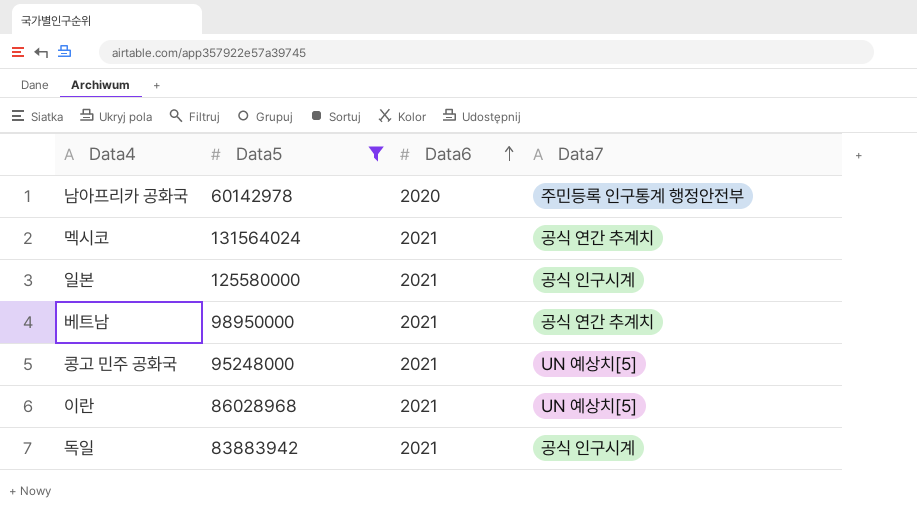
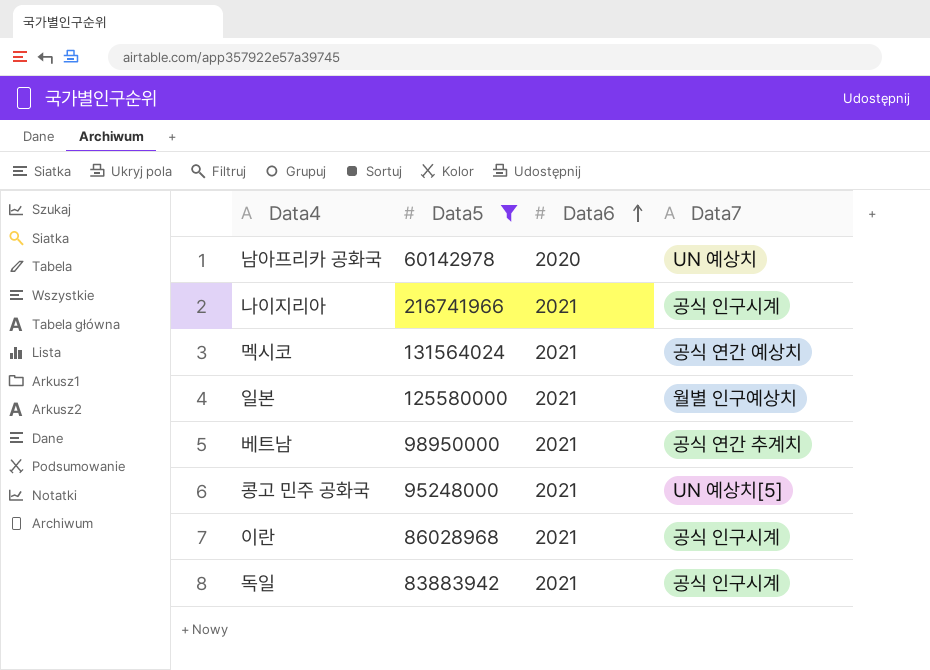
남아프리카 공화국 | Data7: 주민등록 인구통계 행정안전부 -> UN 예상치
row 나이지리아: none -> 216741966 | 2021 | 공식 인구시계
멕시코 | Data7: 공식 연간 추계치 -> 공식 연간 예상치
일본 | Data7: 공식 인구시계 -> 월별 인구예상치
이란 | Data7: UN 예상치[5] -> 공식 인구시계

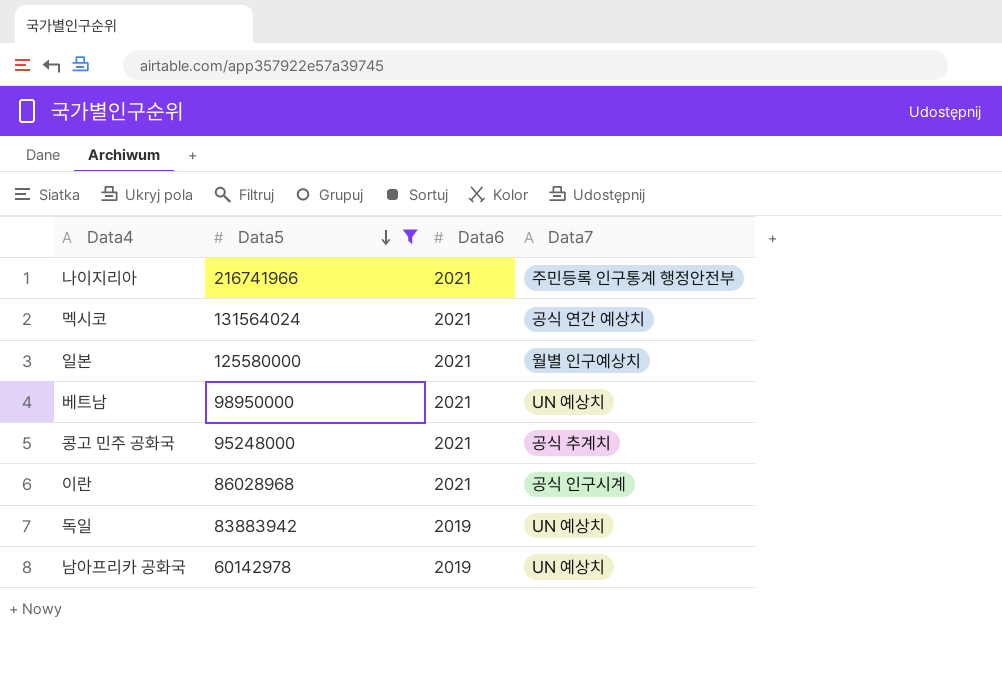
row order: Data6 ascending -> Data5 descending
나이지리아 | Data7: 공식 인구시계 -> 주민등록 인구통계 행정안전부
베트남 | Data7: 공식 연간 추계치 -> UN 예상치
콩고 민주 공화국 | Data7: UN 예상치[5] -> 공식 추계치
독일 | Data6: 2021 -> 2019
독일 | Data7: 공식 인구시계 -> UN 예상치
남아프리카 공화국 | Data6: 2020 -> 2019

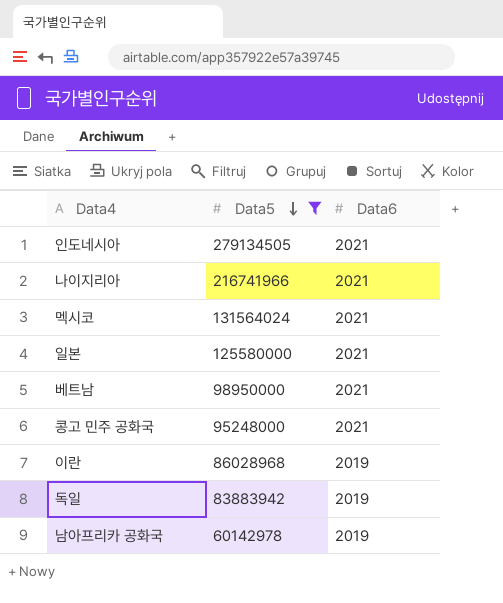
column Data7 | position: 4 -> none
row 인도네시아: none -> 279134505 | 2021
이란 | Data6: 2021 -> 2019

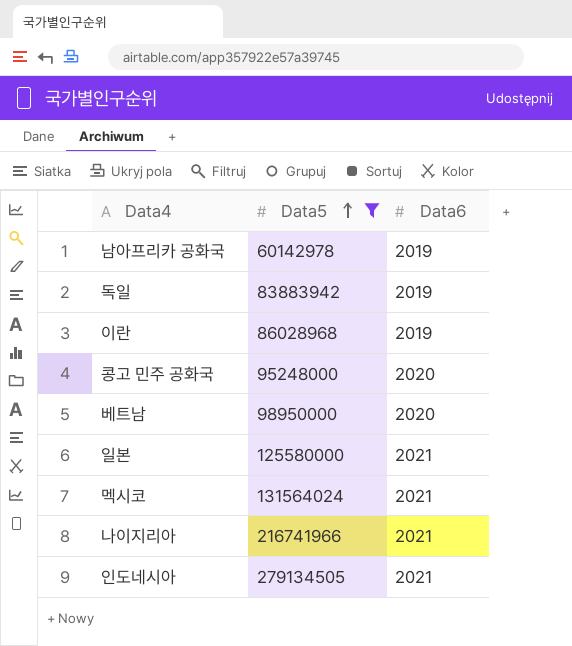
row order: Data5 descending -> Data5 ascending
콩고 민주 공화국 | Data6: 2021 -> 2020
베트남 | Data6: 2021 -> 2020

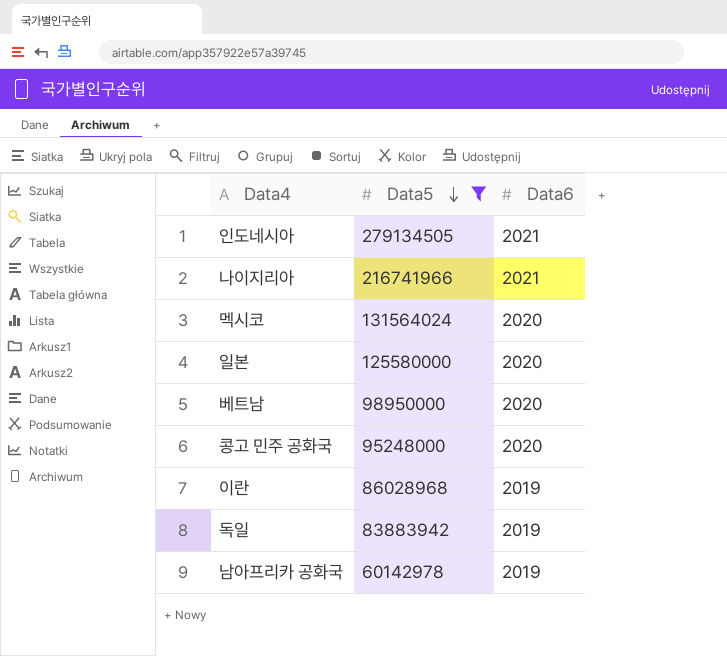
row order: Data5 ascending -> Data5 descending
멕시코 | Data6: 2021 -> 2020
일본 | Data6: 2021 -> 2020

